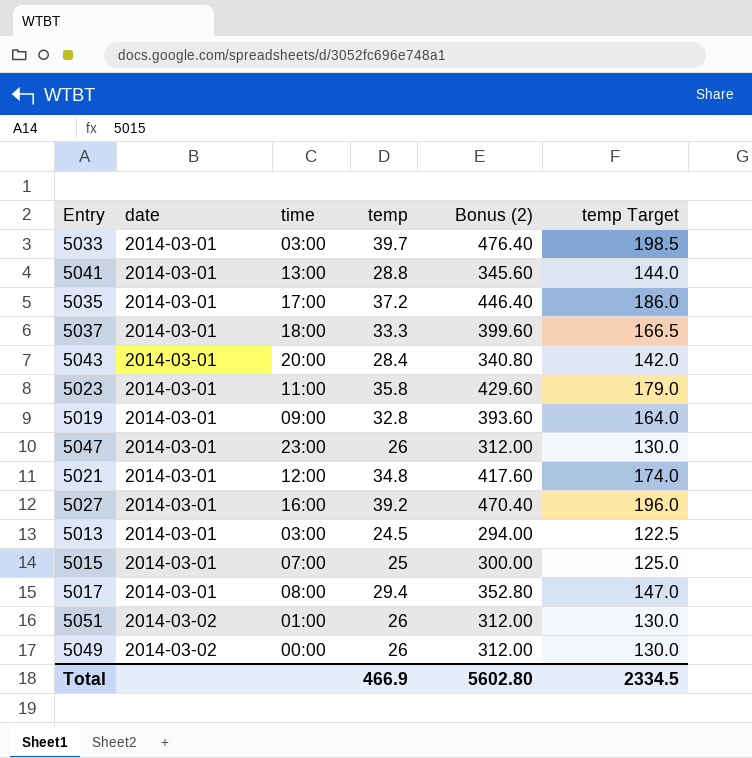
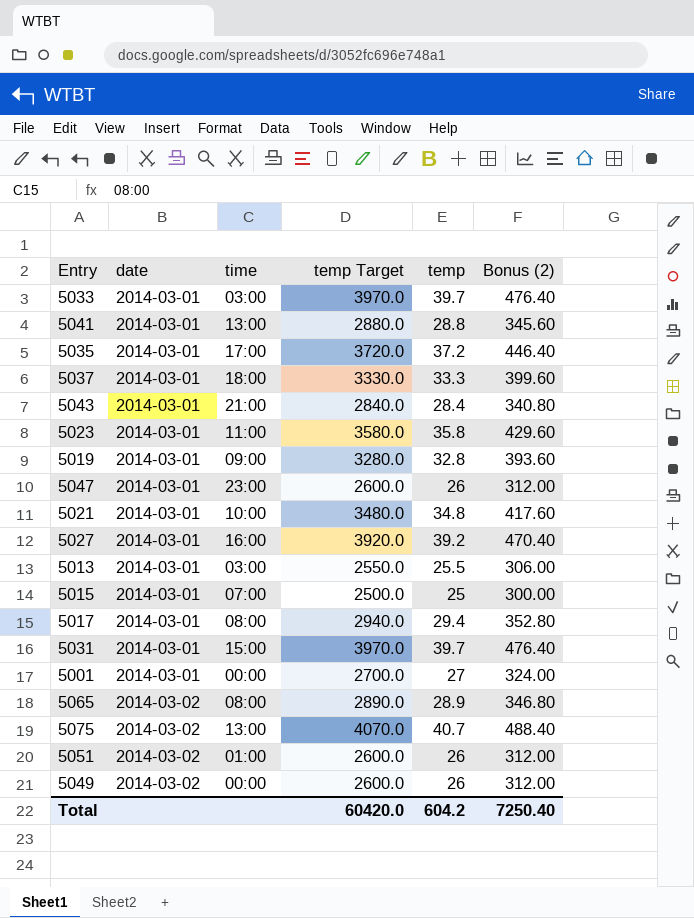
column temp Target | formula: [temp] * 5 -> [temp] * 100
column temp Target | position: 6 -> 4
5043 | time: 20:00 -> 21:00
5021 | time: 12:00 -> 10:00
5013 | temp: 24.5 -> 25.5
5013 | Bonus (2): 294.00 -> 306.00
row 5031: none -> 2014-03-01 | 15:00 | 3970.0 | 39.7 | 476.40
row 5001: none -> 2014-03-01 | 00:00 | 2700.0 | 27 | 324.00
row 5065: none -> 2014-03-02 | 08:00 | 2890.0 | 28.9 | 346.80
row 5075: none -> 2014-03-02 | 13:00 | 4070.0 | 40.7 | 488.40
Total | temp Target: 2334.5 -> 60420.0
Total | temp: 466.9 -> 604.2
Total | Bonus (2): 5602.80 -> 7250.40

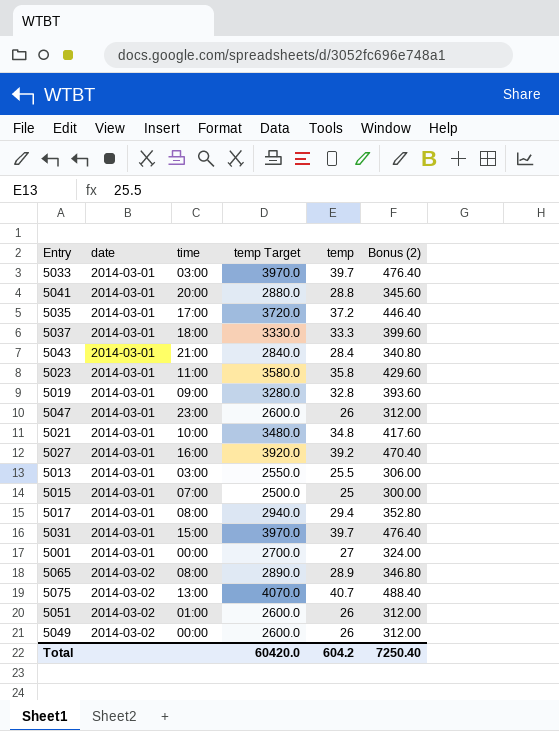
5041 | time: 13:00 -> 20:00

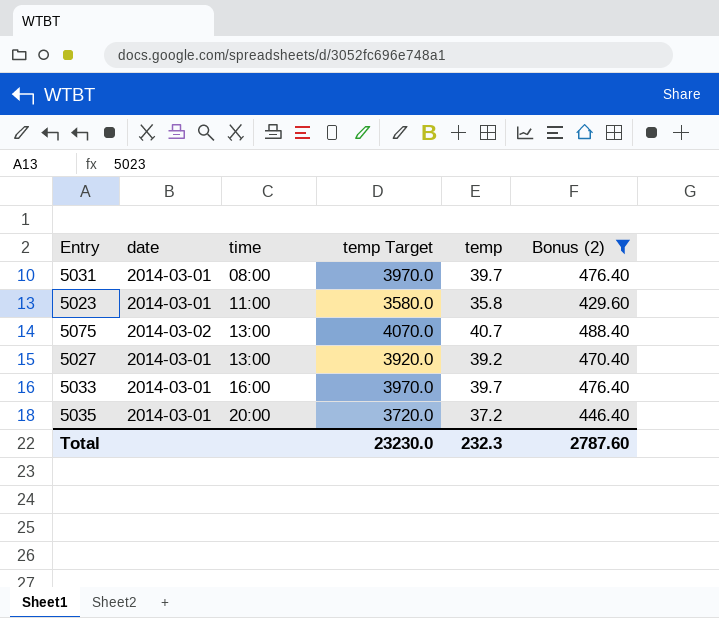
filter: none -> Bonus (2) >= 429.60
row order: date ascending -> time ascending
5031 | time: 15:00 -> 08:00
5027 | time: 16:00 -> 13:00
5033 | time: 03:00 -> 16:00
5035 | time: 17:00 -> 20:00
Total | temp Target: 60420.0 -> 23230.0
Total | temp: 604.2 -> 232.3
Total | Bonus (2): 7250.40 -> 2787.60

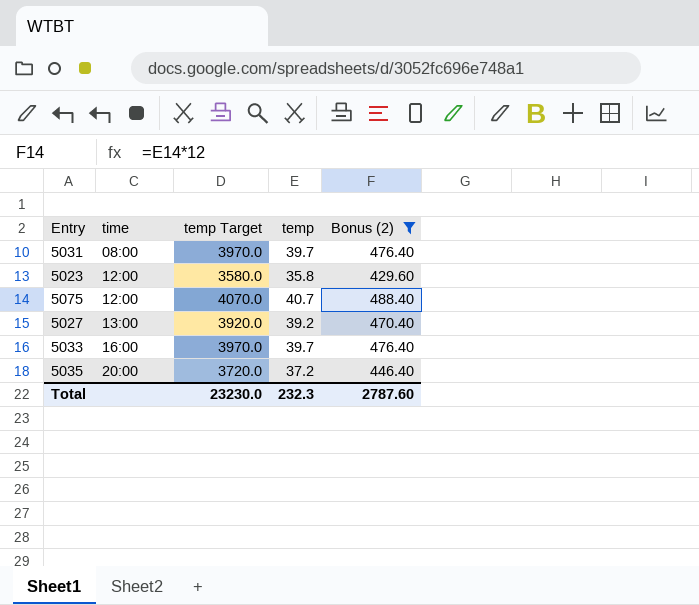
column date | position: 2 -> none
5023 | time: 11:00 -> 12:00
5075 | time: 13:00 -> 12:00

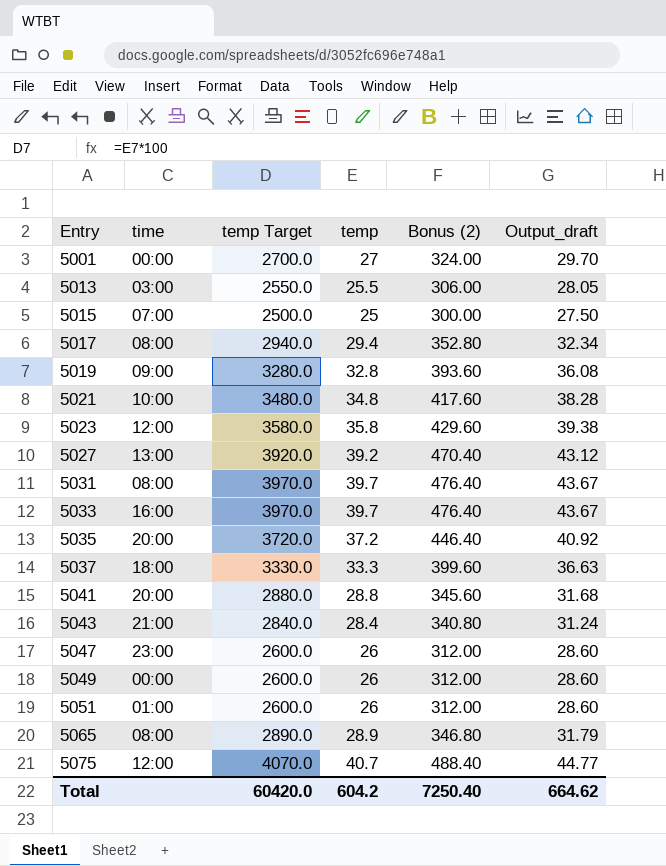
filter: Bonus (2) >= 429.60 -> none
row order: time ascending -> Entry ascending
column Output_draft | formula: none -> [temp] * 1.1
Total | temp Target: 23230.0 -> 60420.0
Total | temp: 232.3 -> 604.2
Total | Bonus (2): 2787.60 -> 7250.40

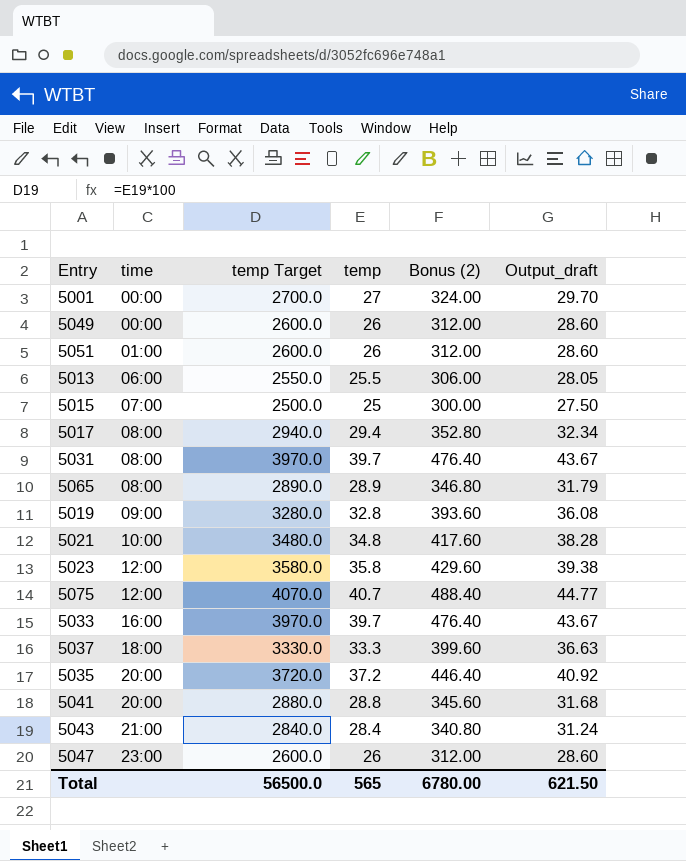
row order: Entry ascending -> time ascending
row 5027: 13:00 | 3920.0 | 39.2 | 470.40 | 43.12 -> none
5013 | time: 03:00 -> 06:00
Total | temp Target: 60420.0 -> 56500.0
Total | temp: 604.2 -> 565
Total | Bonus (2): 7250.40 -> 6780.00
Total | Output_draft: 664.62 -> 621.50

